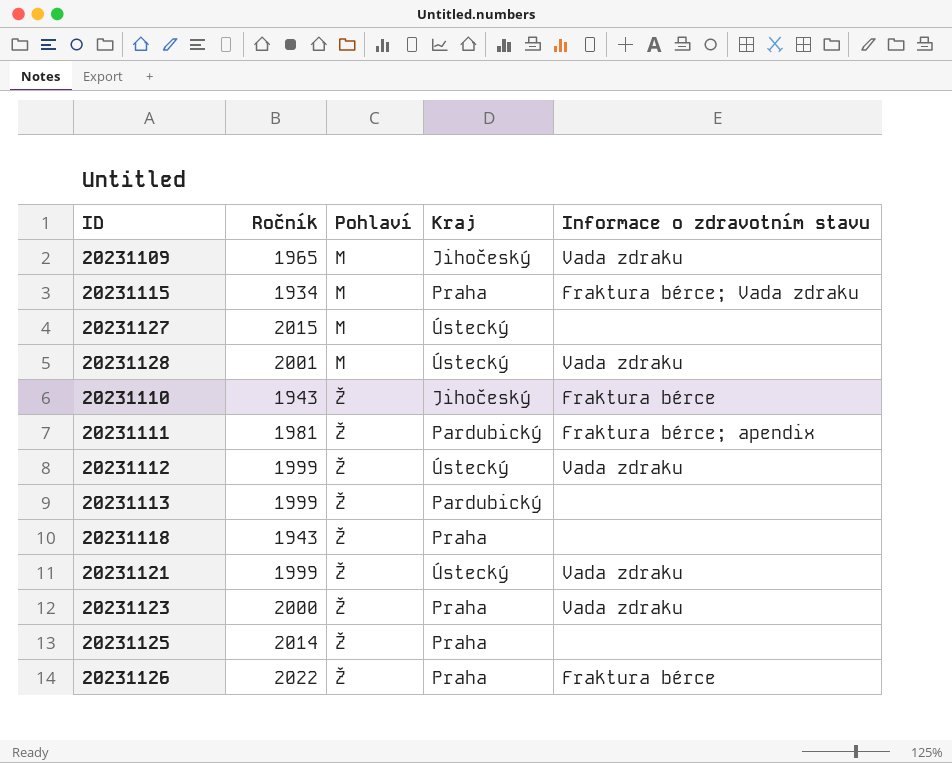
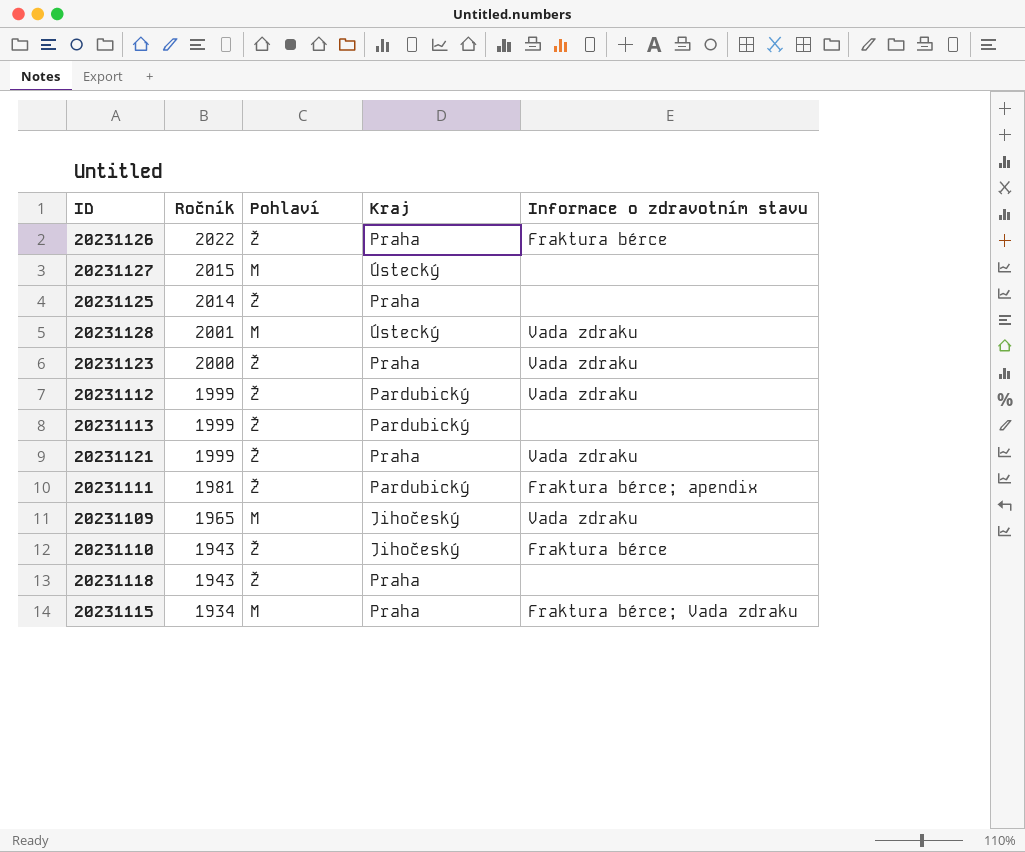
row order: Pohlaví ascending -> Ročník descending
20231112 | Kraj: Ústecký -> Pardubický
20231121 | Kraj: Ústecký -> Praha

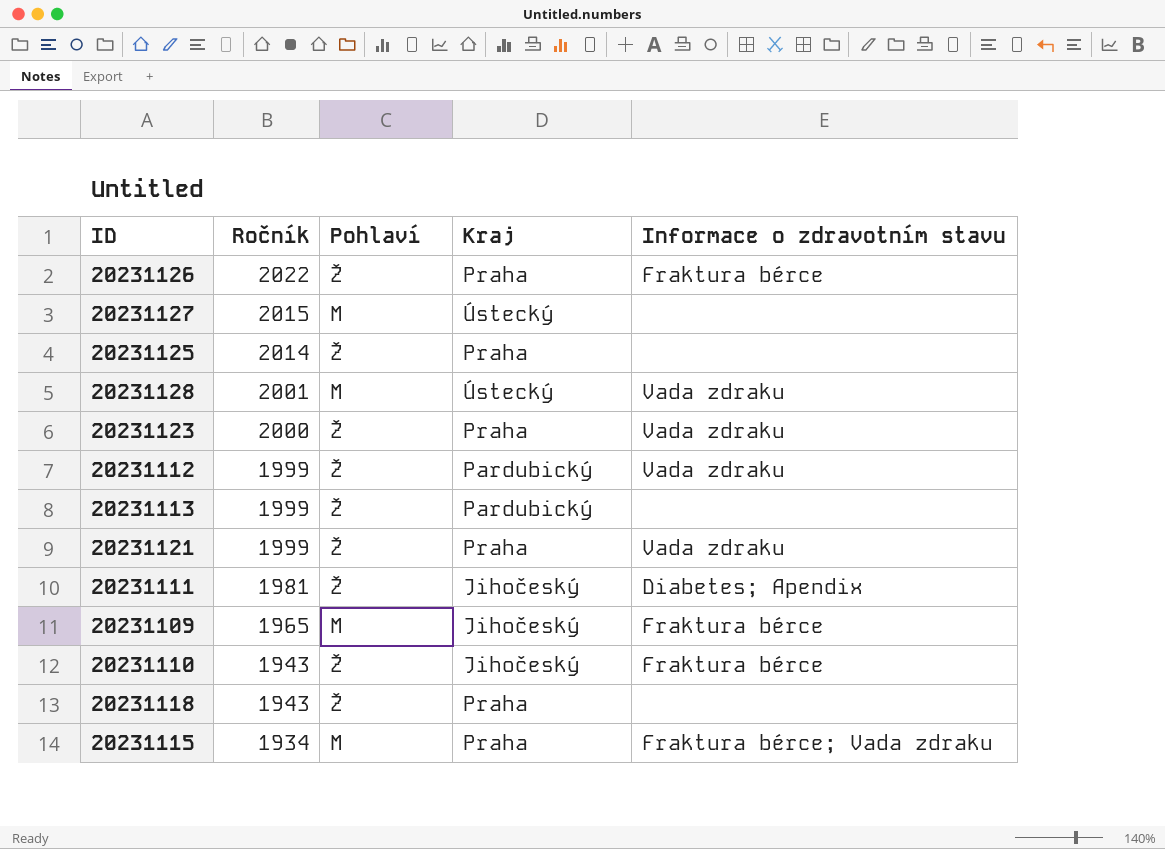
20231111 | Kraj: Pardubický -> Jihočeský
20231111 | Informace o zdravotním stavu: Fraktura bérce; apendix -> Diabetes; Apendix
20231109 | Informace o zdravotním stavu: Vada zdraku -> Fraktura bérce

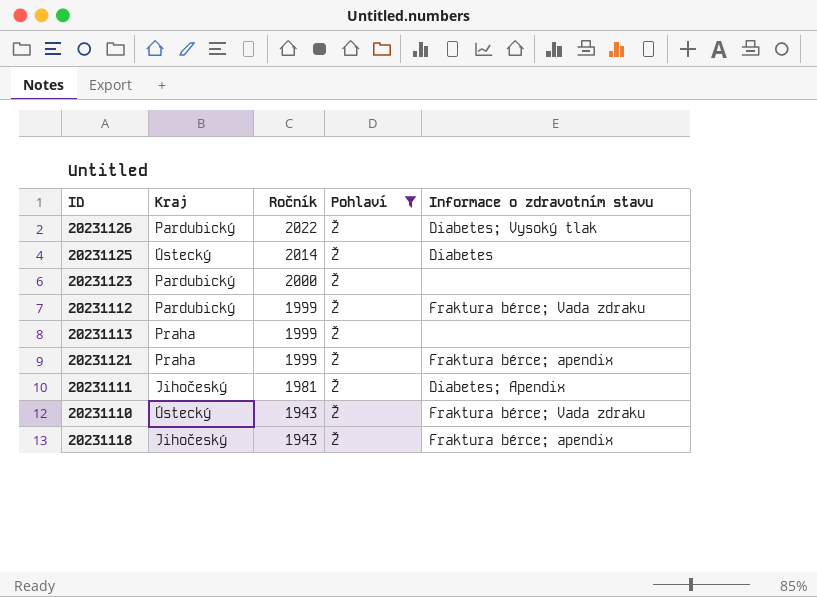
filter: none -> Pohlaví = Ž
column Kraj | position: 4 -> 2
20231126 | Kraj: Praha -> Pardubický
20231126 | Informace o zdravotním stavu: Fraktura bérce -> Diabetes; Vysoký tlak
20231125 | Kraj: Praha -> Ústecký
20231125 | Informace o zdravotním stavu: none -> Diabetes
20231123 | Kraj: Praha -> Pardubický
20231123 | Informace o zdravotním stavu: Vada zdraku -> none
20231112 | Informace o zdravotním stavu: Vada zdraku -> Fraktura bérce; Vada zdraku
20231113 | Kraj: Pardubický -> Praha
20231121 | Informace o zdravotním stavu: Vada zdraku -> Fraktura bérce; apendix
20231110 | Kraj: Jihočeský -> Ústecký
20231110 | Informace o zdravotním stavu: Fraktura bérce -> Fraktura bérce; Vada zdraku
20231118 | Kraj: Praha -> Jihočeský
20231118 | Informace o zdravotním stavu: none -> Fraktura bérce; apendix

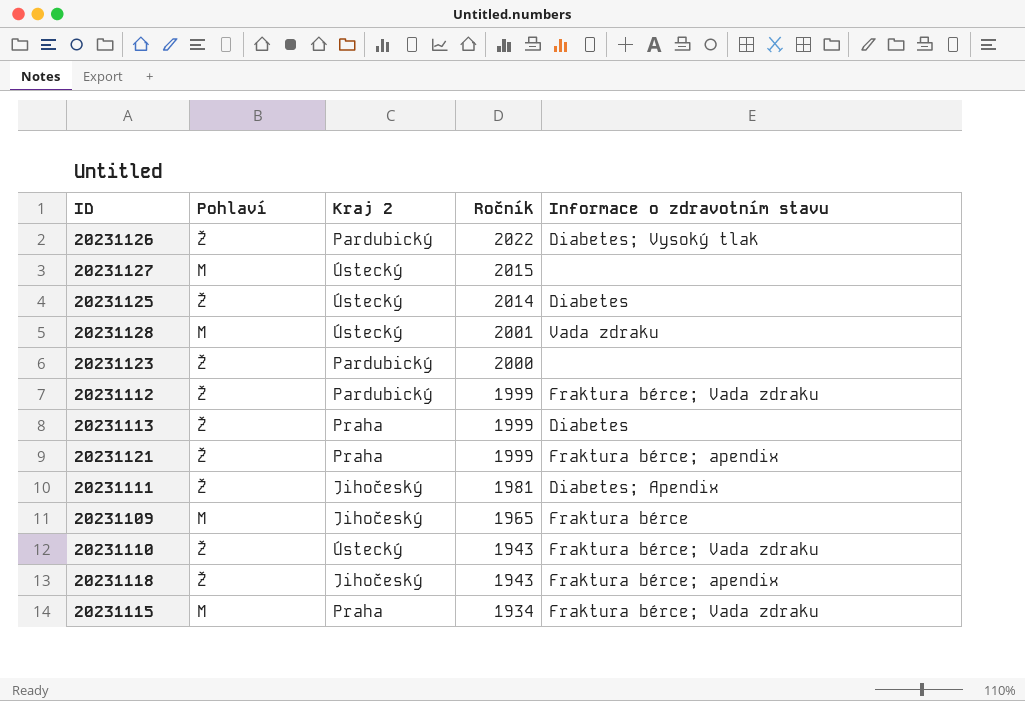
filter: Pohlaví = Ž -> none
column Pohlaví | position: 4 -> 2
column name: Kraj -> Kraj 2
20231113 | Informace o zdravotním stavu: none -> Diabetes

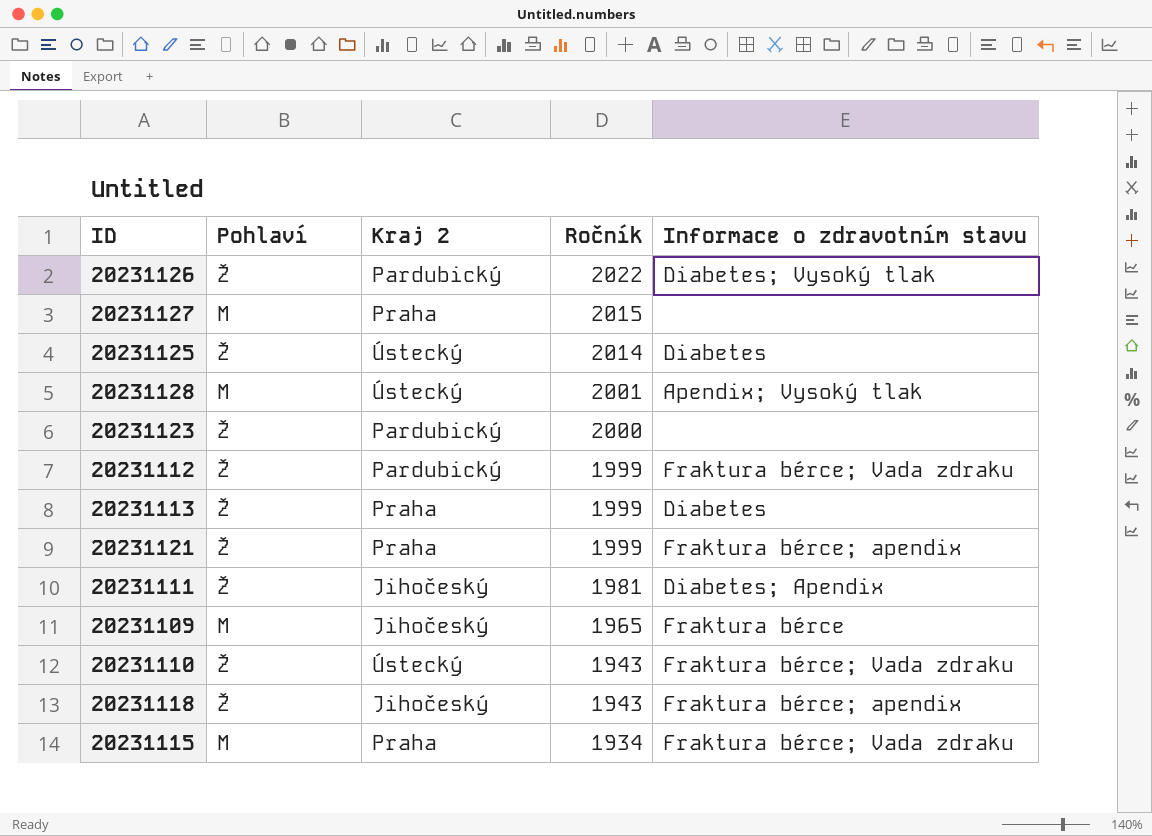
20231127 | Kraj 2: Ústecký -> Praha
20231128 | Informace o zdravotním stavu: Vada zdraku -> Apendix; Vysoký tlak

